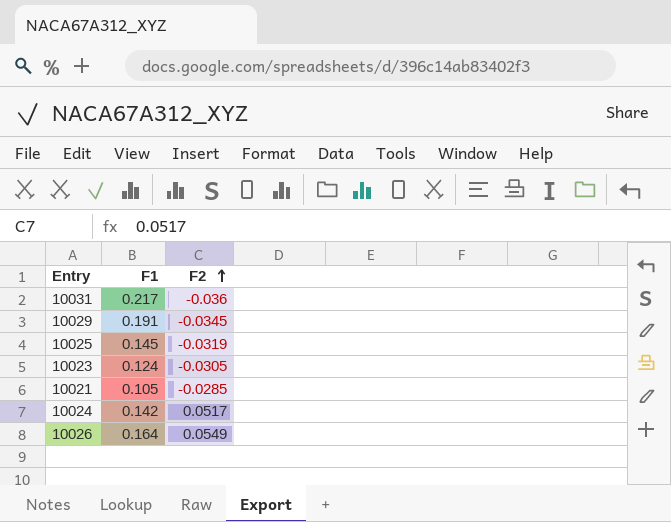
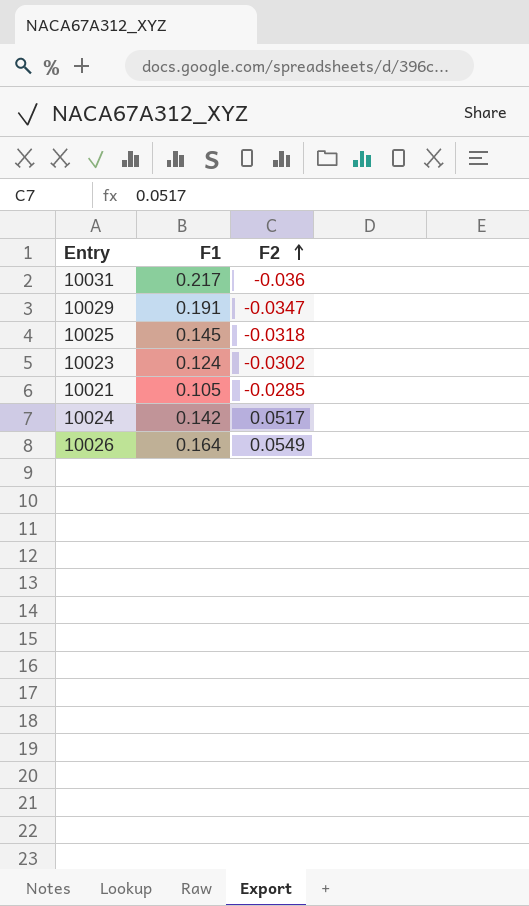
10029 | F2: -0.0345 -> -0.0347
10025 | F2: -0.0319 -> -0.0318
10023 | F2: -0.0305 -> -0.0302

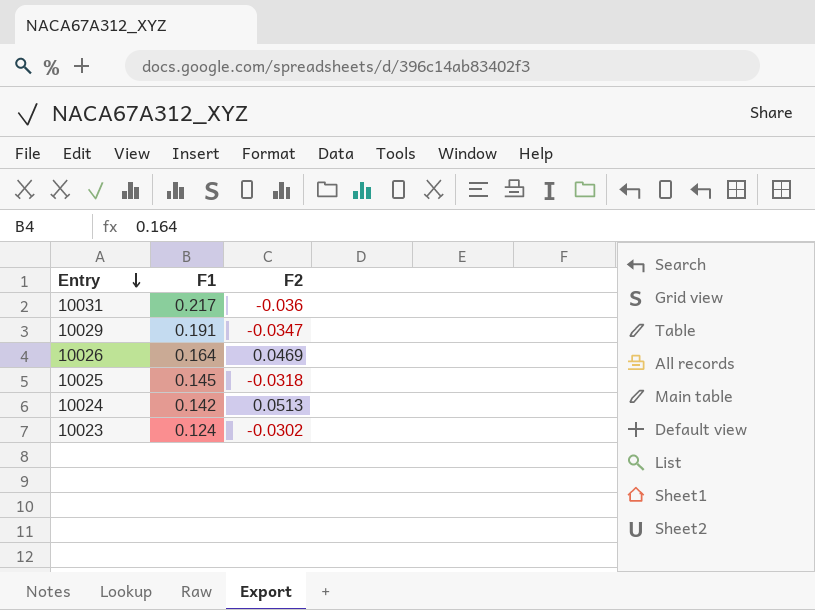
row order: F2 ascending -> Entry descending
row 10021: 0.105 | -0.0285 -> none
10026 | F2: 0.0549 -> 0.0469
10024 | F2: 0.0517 -> 0.0513

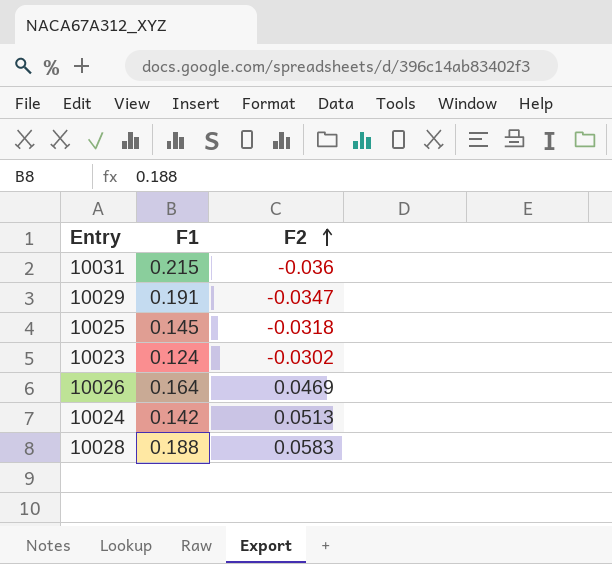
row order: Entry descending -> F2 ascending
10031 | F1: 0.217 -> 0.215
row 10028: none -> 0.188 | 0.0583

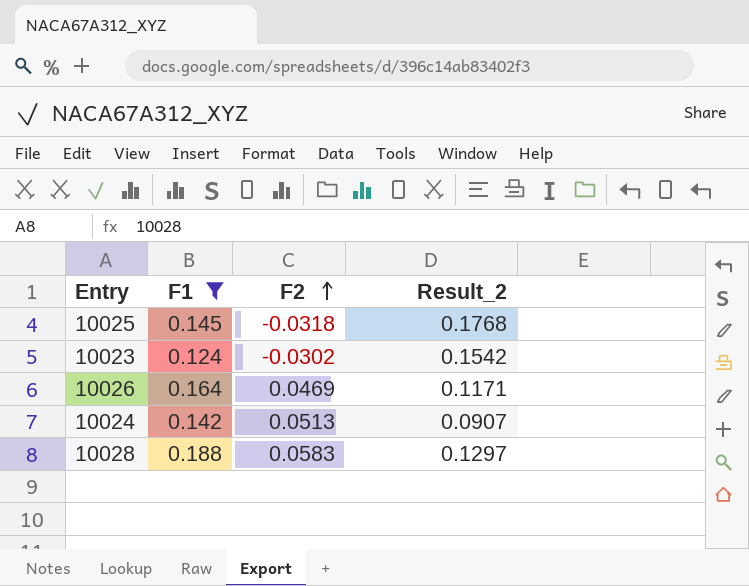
filter: none -> F1 <= 0.188
column Result_2 | formula: none -> [F1] - [F2]

